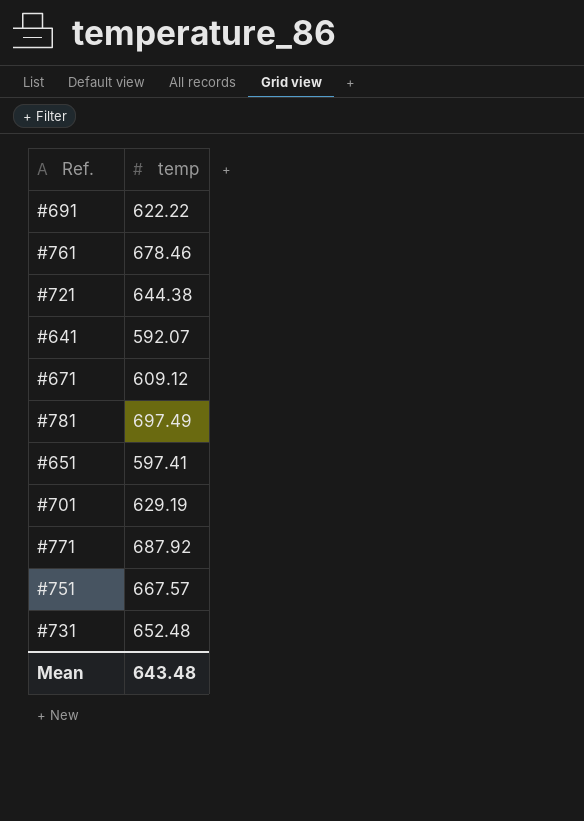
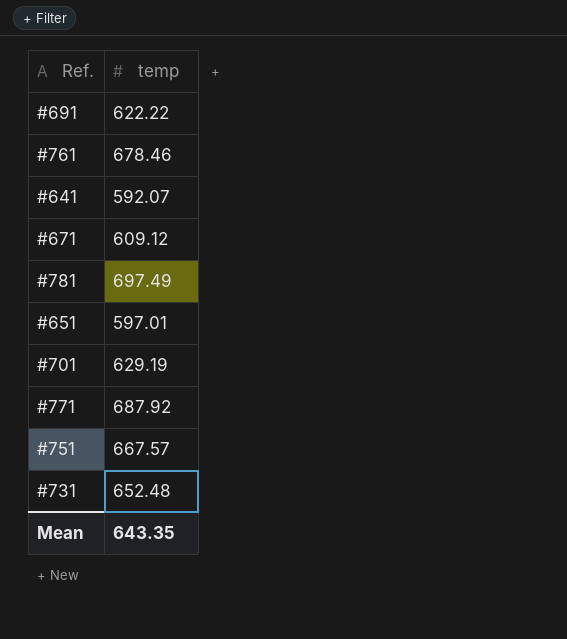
row #721: 644.38 -> none
#651 | temp: 597.41 -> 597.01
Mean | temp: 643.48 -> 643.35

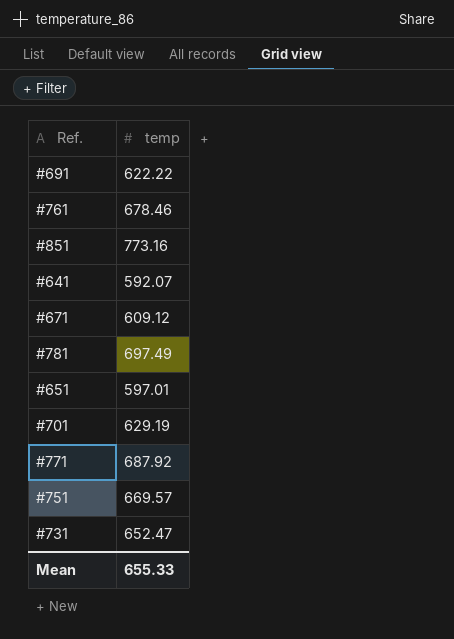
row #851: none -> 773.16
#751 | temp: 667.57 -> 669.57
#731 | temp: 652.48 -> 652.47
Mean | temp: 643.35 -> 655.33

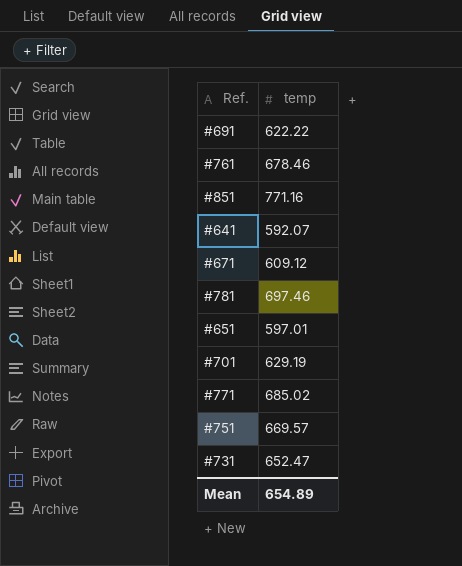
#851 | temp: 773.16 -> 771.16
#781 | temp: 697.49 -> 697.46
#771 | temp: 687.92 -> 685.02
Mean | temp: 655.33 -> 654.89

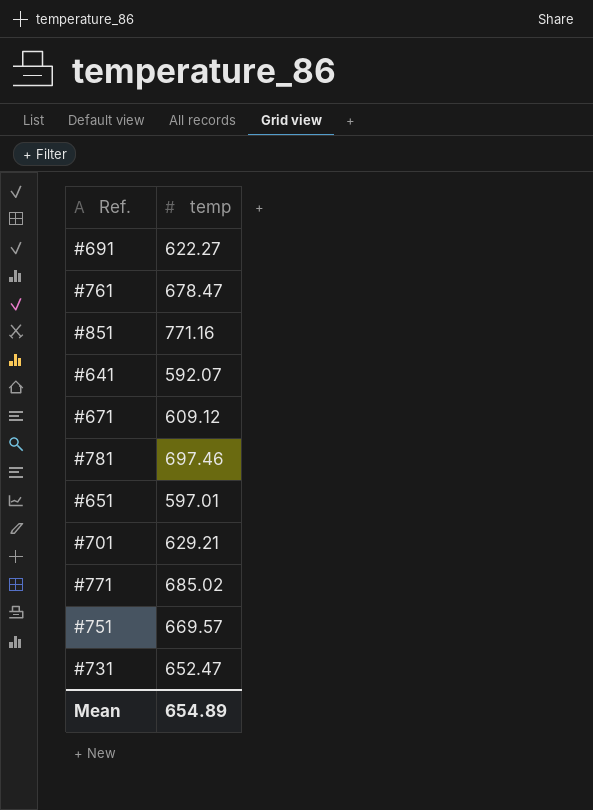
#691 | temp: 622.22 -> 622.27
#761 | temp: 678.46 -> 678.47
#701 | temp: 629.19 -> 629.21

